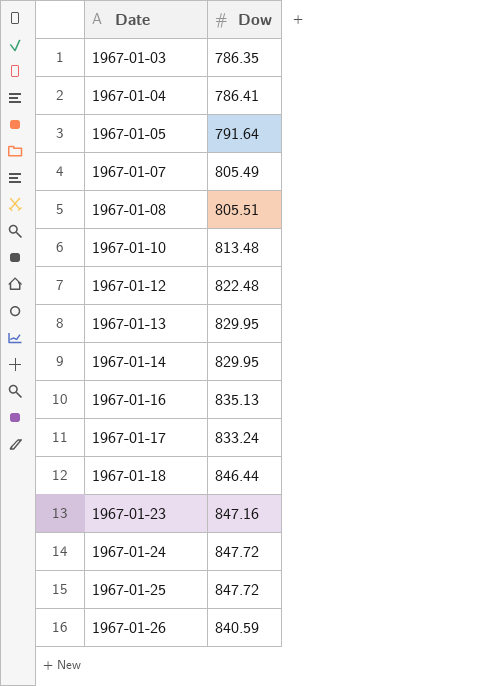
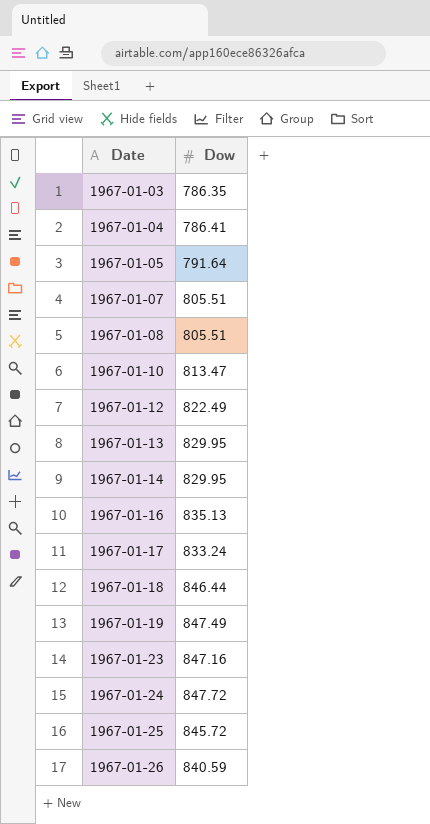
1967-01-07 | Dow: 805.49 -> 805.51
1967-01-10 | Dow: 813.48 -> 813.47
1967-01-12 | Dow: 822.48 -> 822.49
row 1967-01-19: none -> 847.49
1967-01-25 | Dow: 847.72 -> 845.72

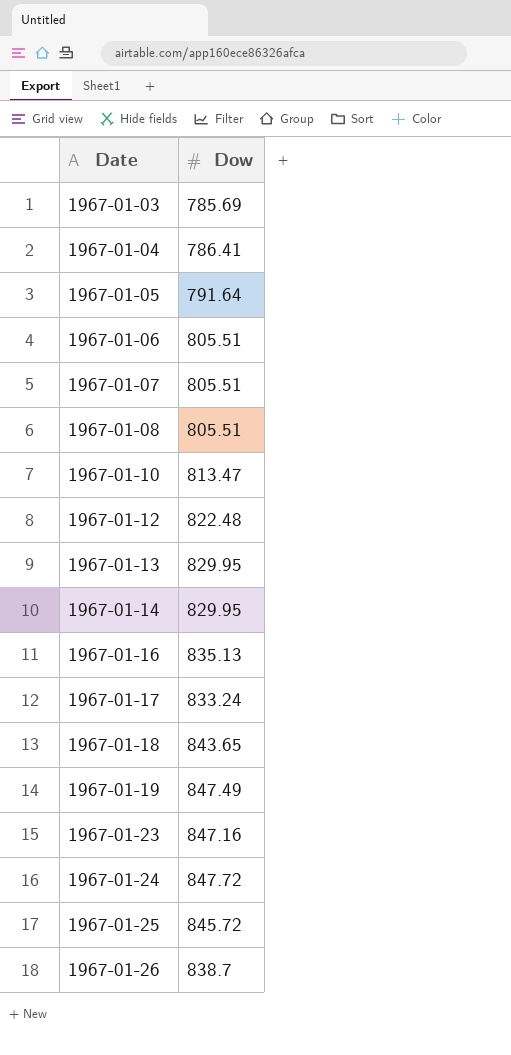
1967-01-03 | Dow: 786.35 -> 785.69
row 1967-01-06: none -> 805.51
1967-01-12 | Dow: 822.49 -> 822.48
1967-01-18 | Dow: 846.44 -> 843.65
1967-01-26 | Dow: 840.59 -> 838.7

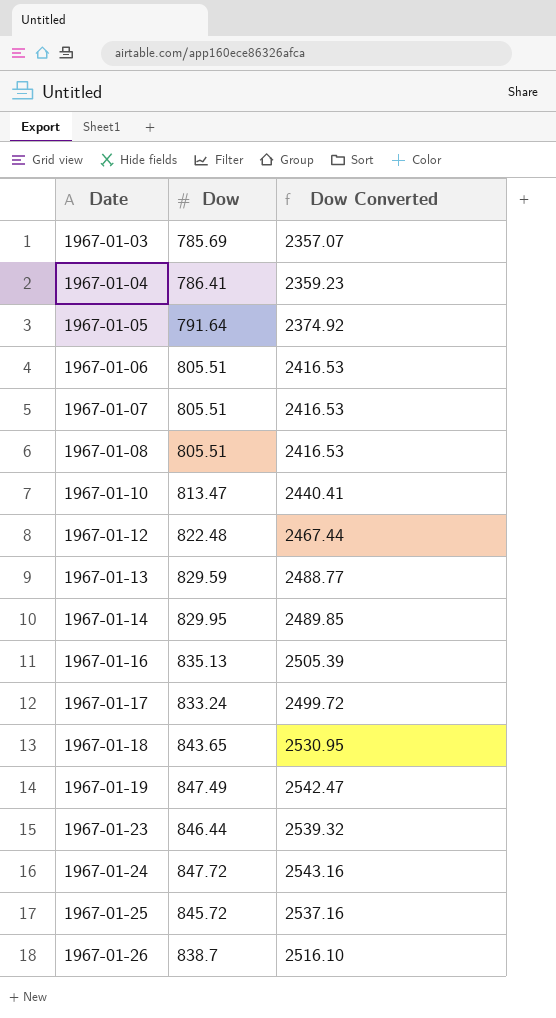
column Dow Converted | formula: none -> [Dow] * 3
1967-01-13 | Dow: 829.95 -> 829.59
1967-01-23 | Dow: 847.16 -> 846.44

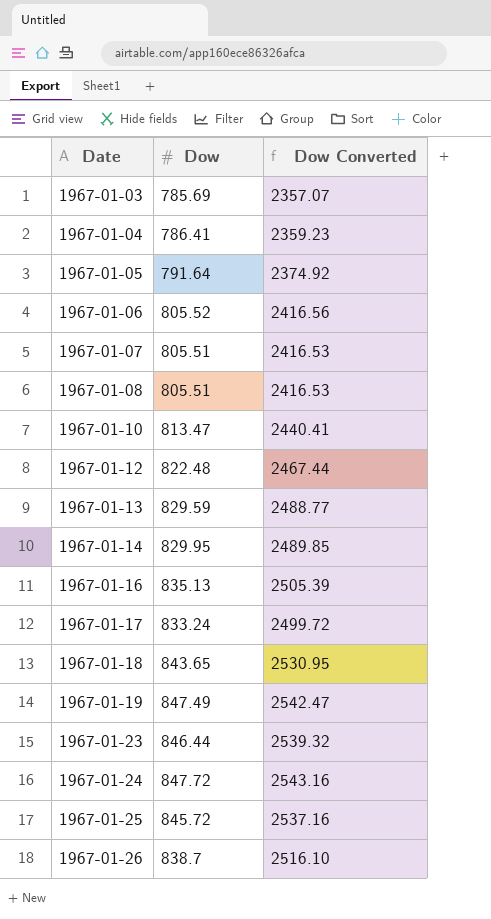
1967-01-06 | Dow: 805.51 -> 805.52
1967-01-06 | Dow Converted: 2416.53 -> 2416.56

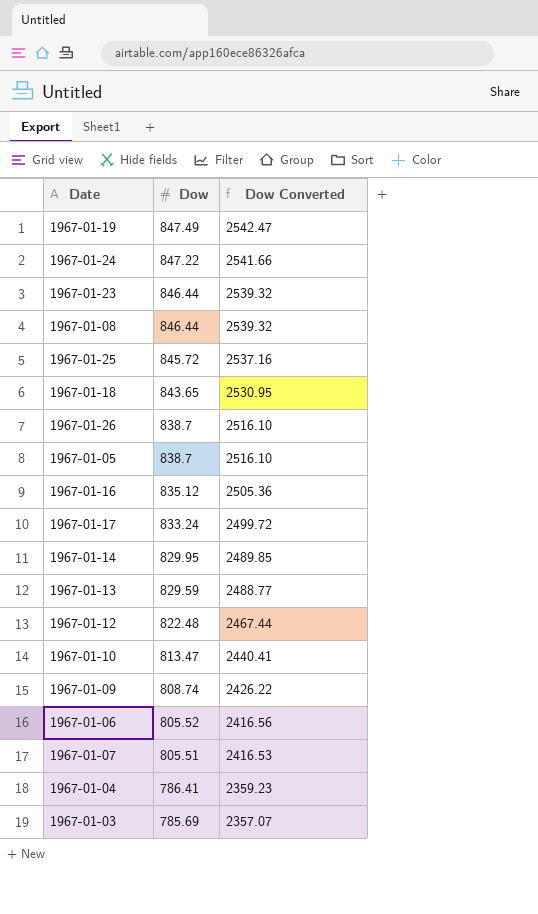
row order: Date ascending -> Dow descending
1967-01-24 | Dow: 847.72 -> 847.22
1967-01-24 | Dow Converted: 2543.16 -> 2541.66
1967-01-08 | Dow: 805.51 -> 846.44
1967-01-08 | Dow Converted: 2416.53 -> 2539.32
1967-01-05 | Dow: 791.64 -> 838.7
1967-01-05 | Dow Converted: 2374.92 -> 2516.10
1967-01-16 | Dow: 835.13 -> 835.12
1967-01-16 | Dow Converted: 2505.39 -> 2505.36
row 1967-01-09: none -> 808.74 | 2426.22

